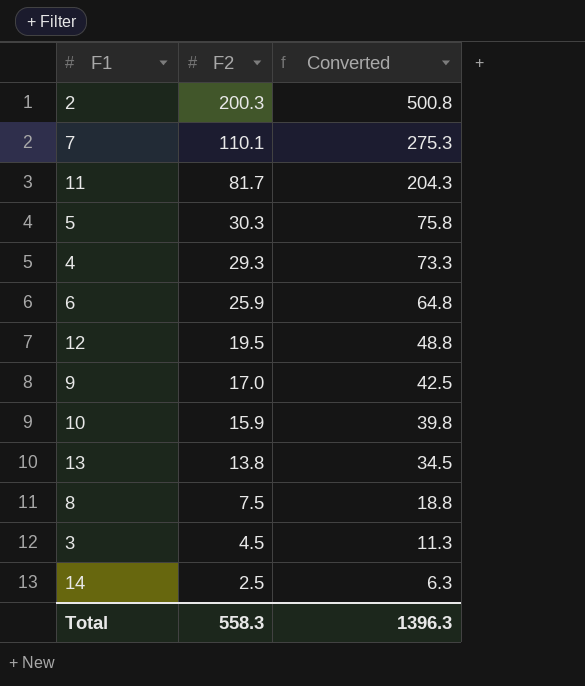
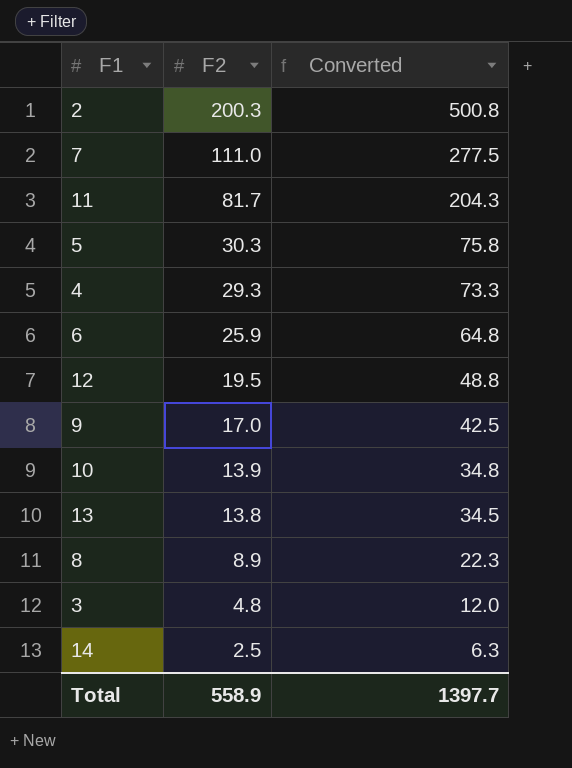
7 | F2: 110.1 -> 111.0
7 | Converted: 275.3 -> 277.5
10 | F2: 15.9 -> 13.9
10 | Converted: 39.8 -> 34.8
8 | F2: 7.5 -> 8.9
8 | Converted: 18.8 -> 22.3
3 | F2: 4.5 -> 4.8
3 | Converted: 11.3 -> 12.0
Total | F2: 558.3 -> 558.9
Total | Converted: 1396.3 -> 1397.7

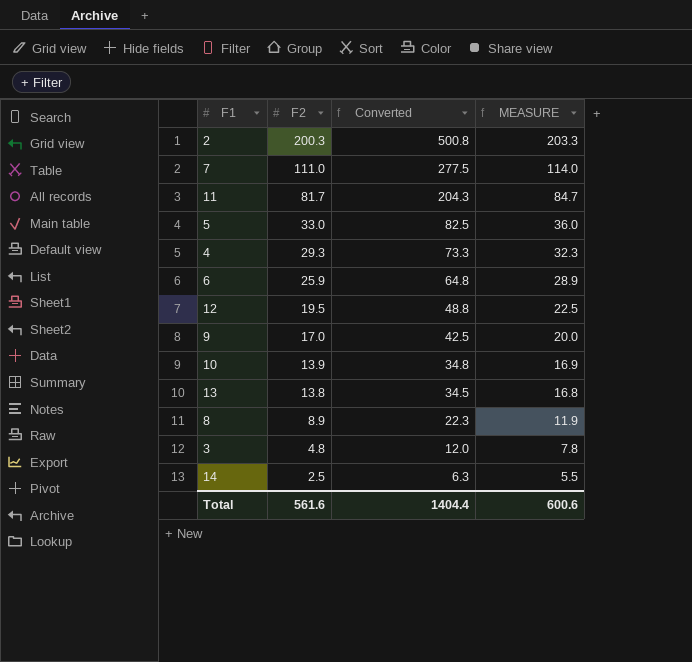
column MEASURE | formula: none -> [F2] + 3
5 | F2: 30.3 -> 33.0
5 | Converted: 75.8 -> 82.5
Total | F2: 558.9 -> 561.6
Total | Converted: 1397.7 -> 1404.4

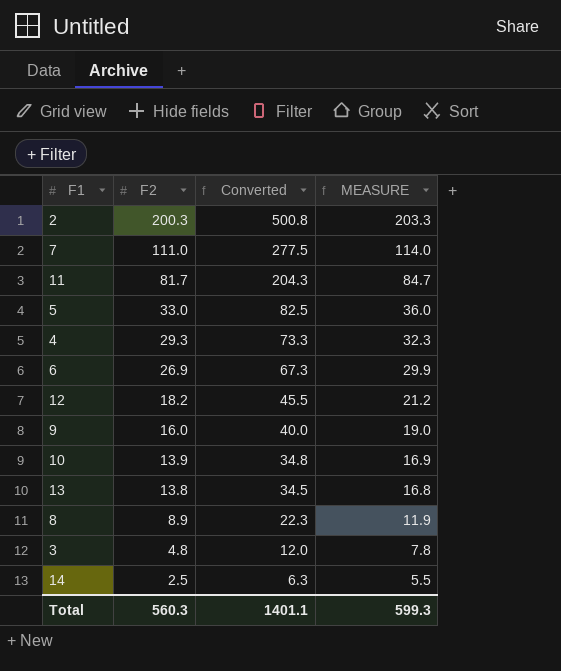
6 | F2: 25.9 -> 26.9
6 | Converted: 64.8 -> 67.3
6 | MEASURE: 28.9 -> 29.9
12 | F2: 19.5 -> 18.2
12 | Converted: 48.8 -> 45.5
12 | MEASURE: 22.5 -> 21.2
9 | F2: 17.0 -> 16.0
9 | Converted: 42.5 -> 40.0
9 | MEASURE: 20.0 -> 19.0
Total | F2: 561.6 -> 560.3
Total | Converted: 1404.4 -> 1401.1
Total | MEASURE: 600.6 -> 599.3

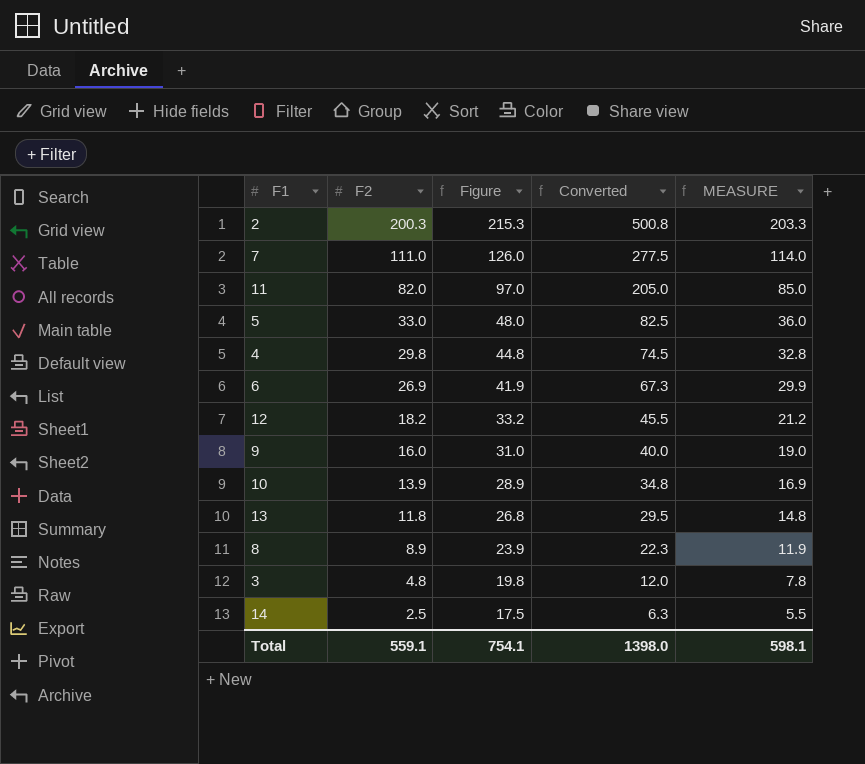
column Figure | formula: none -> [F2] + 15
11 | F2: 81.7 -> 82.0
11 | Converted: 204.3 -> 205.0
11 | MEASURE: 84.7 -> 85.0
4 | F2: 29.3 -> 29.8
4 | Converted: 73.3 -> 74.5
4 | MEASURE: 32.3 -> 32.8
13 | F2: 13.8 -> 11.8
13 | Converted: 34.5 -> 29.5
13 | MEASURE: 16.8 -> 14.8
Total | F2: 560.3 -> 559.1
Total | Converted: 1401.1 -> 1398.0
Total | MEASURE: 599.3 -> 598.1

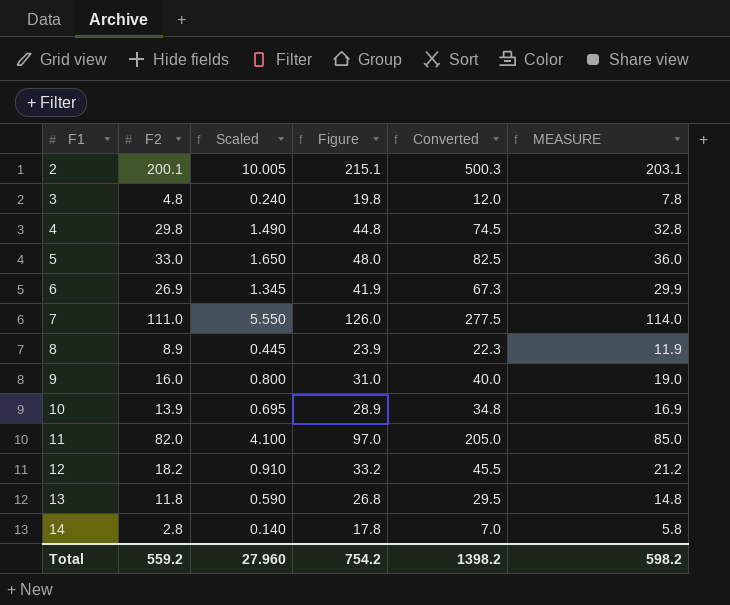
row order: F2 descending -> F1 ascending
column Scaled | formula: none -> [F2] * 0.05
2 | F2: 200.3 -> 200.1
2 | Figure: 215.3 -> 215.1
2 | Converted: 500.8 -> 500.3
2 | MEASURE: 203.3 -> 203.1
14 | F2: 2.5 -> 2.8
14 | Figure: 17.5 -> 17.8
14 | Converted: 6.3 -> 7.0
14 | MEASURE: 5.5 -> 5.8
Total | F2: 559.1 -> 559.2
Total | Figure: 754.1 -> 754.2
Total | Converted: 1398.0 -> 1398.2
Total | MEASURE: 598.1 -> 598.2

